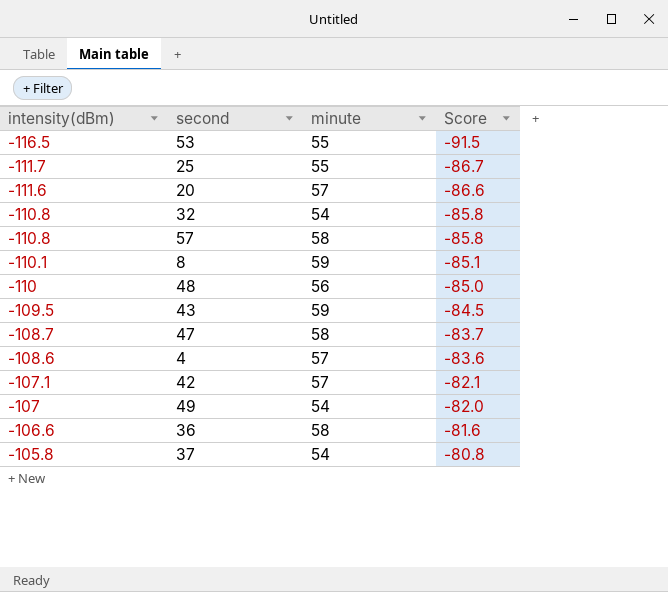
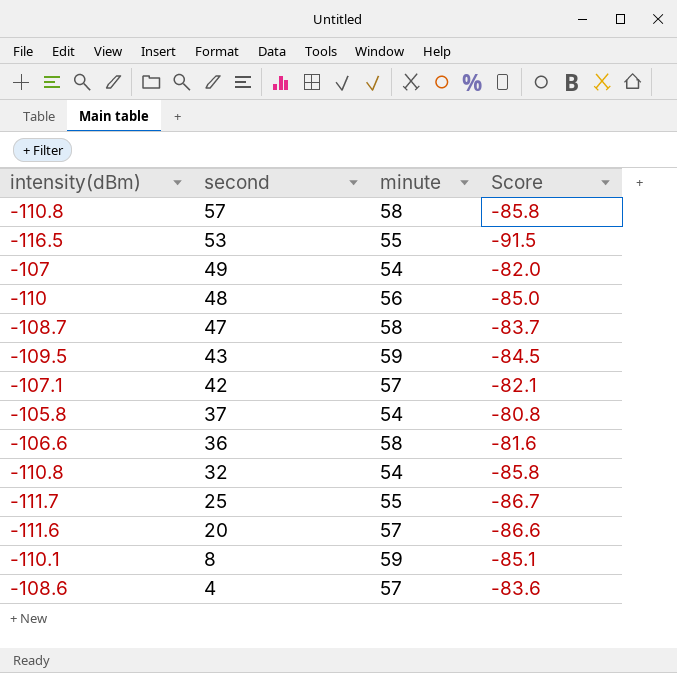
row order: intensity(dBm) ascending -> second descending

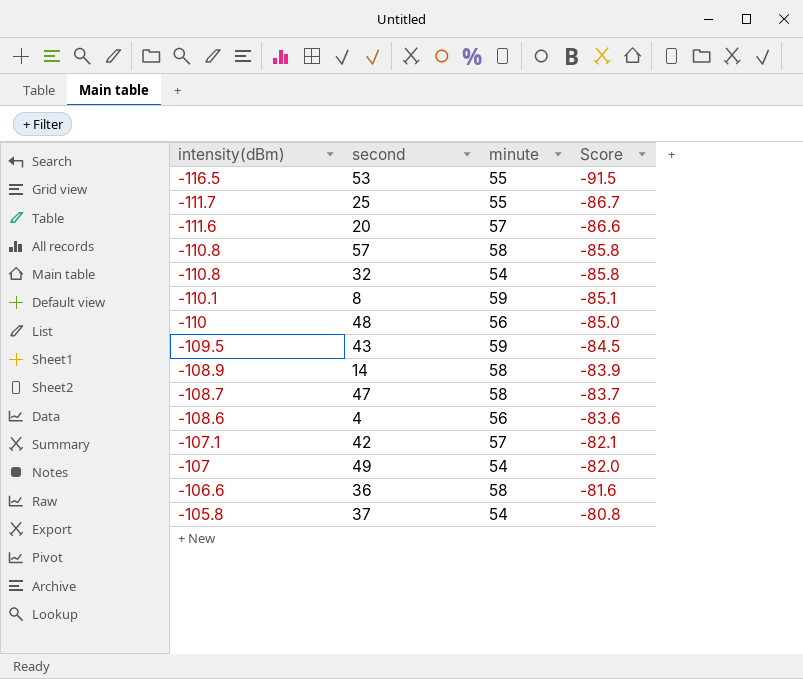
row order: second descending -> intensity(dBm) ascending
row 14: none -> -108.9 | 58 | -83.9
4 | minute: 57 -> 56

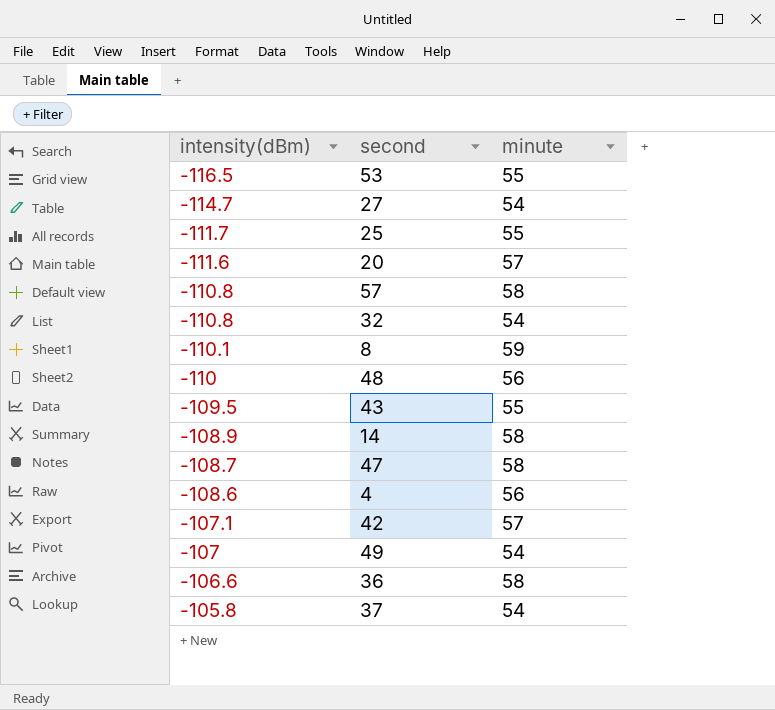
column Score | formula: [intensity(dBm)] + 25 -> none
row 27: none -> -114.7 | 54
43 | minute: 59 -> 55

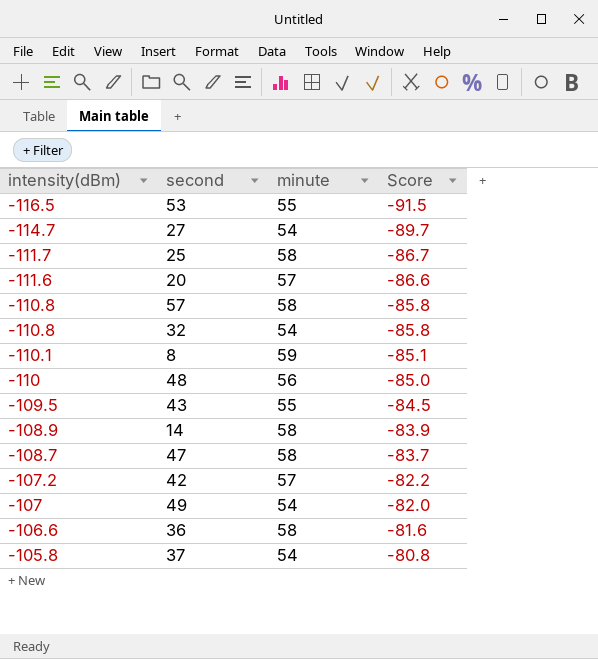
column Score | formula: none -> [intensity(dBm)] + 25
row 4: -108.6 | 56 -> none
25 | minute: 55 -> 58
42 | intensity(dBm): -107.1 -> -107.2

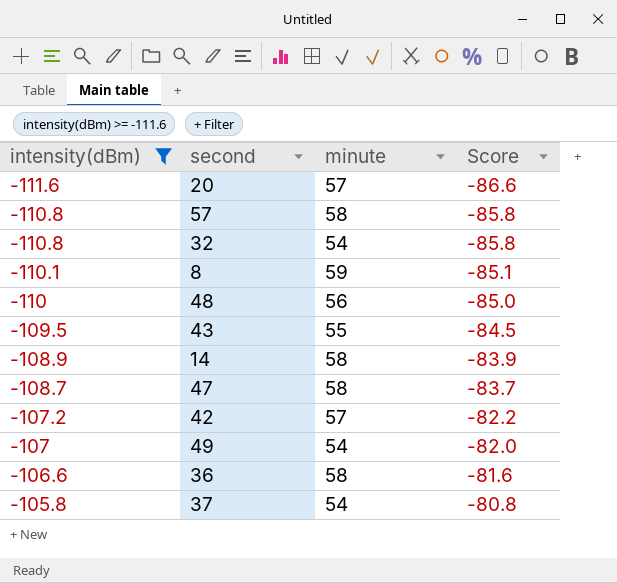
filter: none -> intensity(dBm) >= -111.6

